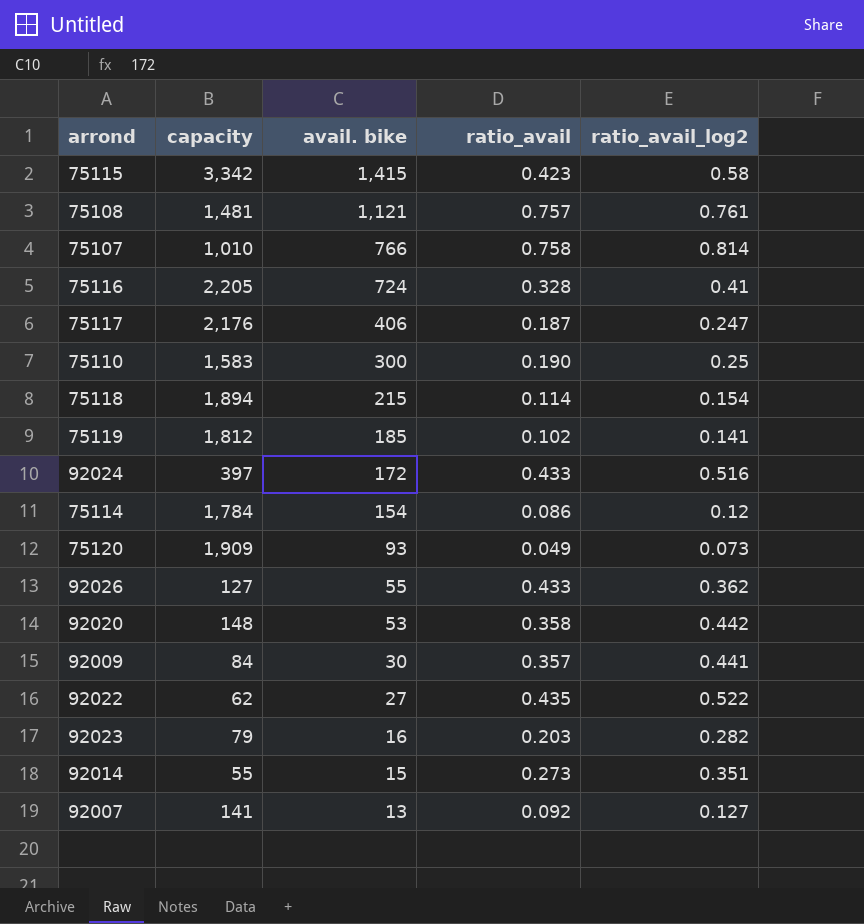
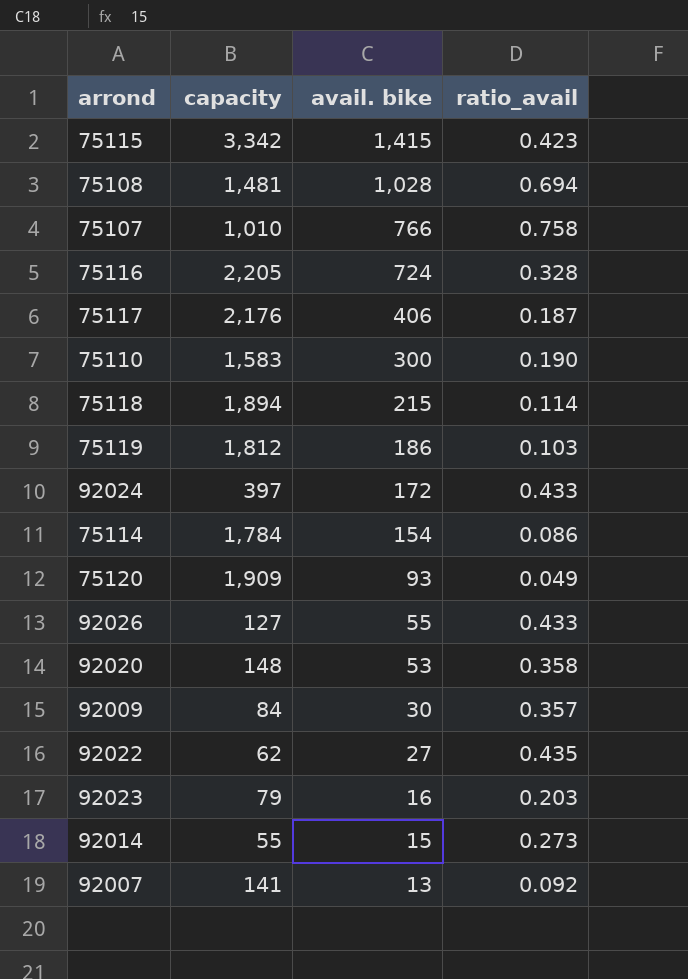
column ratio_avail_log2 | position: 5 -> none
75108 | avail. bike: 1,121 -> 1,028
75108 | ratio_avail: 0.757 -> 0.694
75119 | avail. bike: 185 -> 186
75119 | ratio_avail: 0.102 -> 0.103

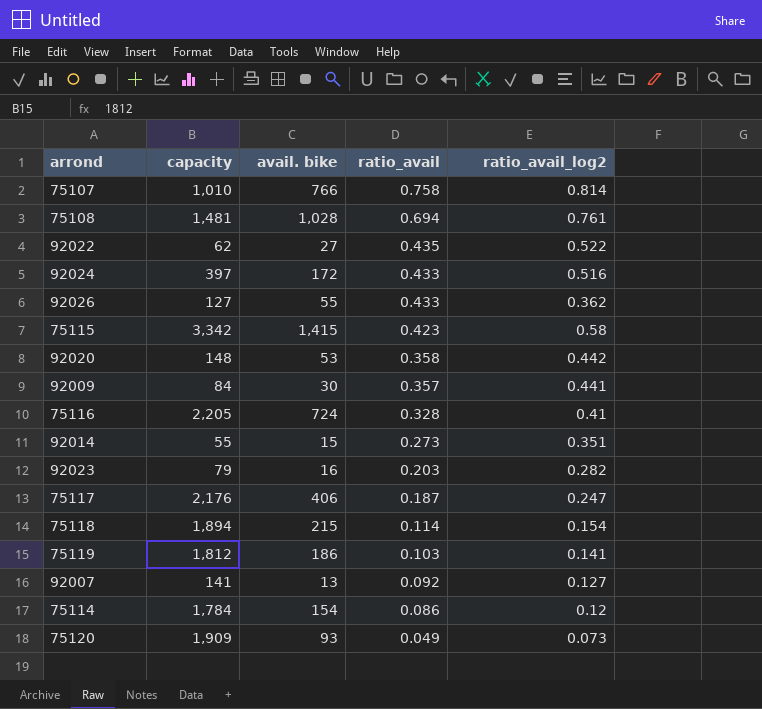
row order: avail. bike descending -> ratio_avail descending
column ratio_avail_log2 | position: none -> 5
row 75110: 1,583 | 300 | 0.190 -> none

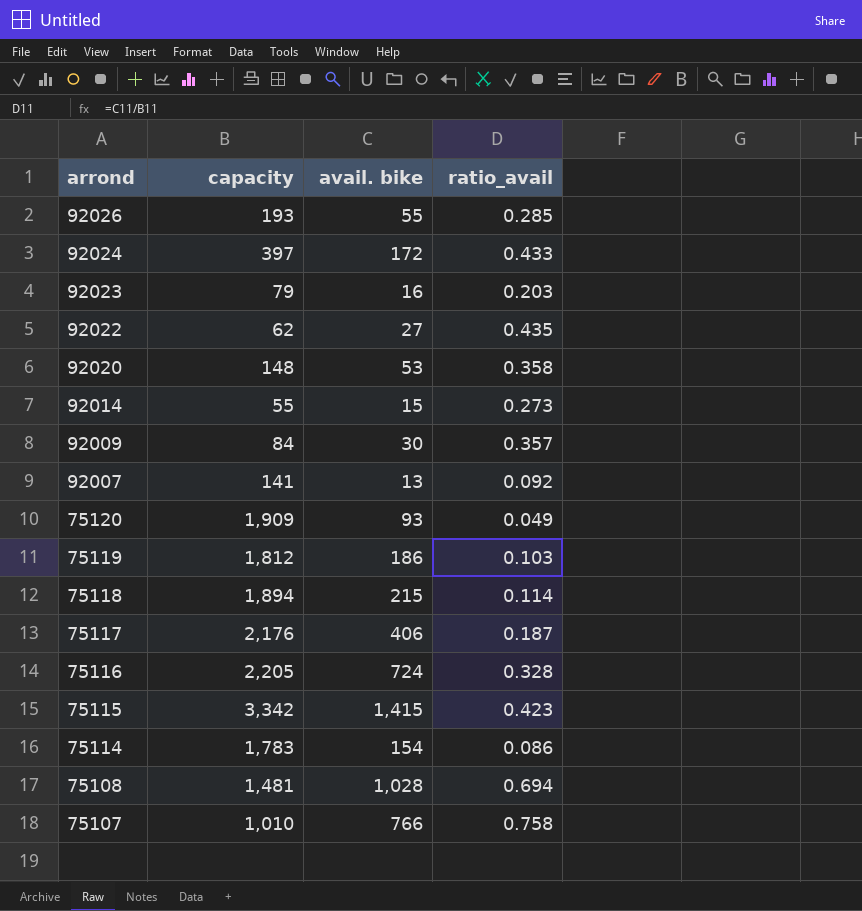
row order: ratio_avail descending -> arrond descending
column ratio_avail_log2 | position: 5 -> none
92026 | capacity: 127 -> 193
92026 | ratio_avail: 0.433 -> 0.285
75114 | capacity: 1,784 -> 1,783

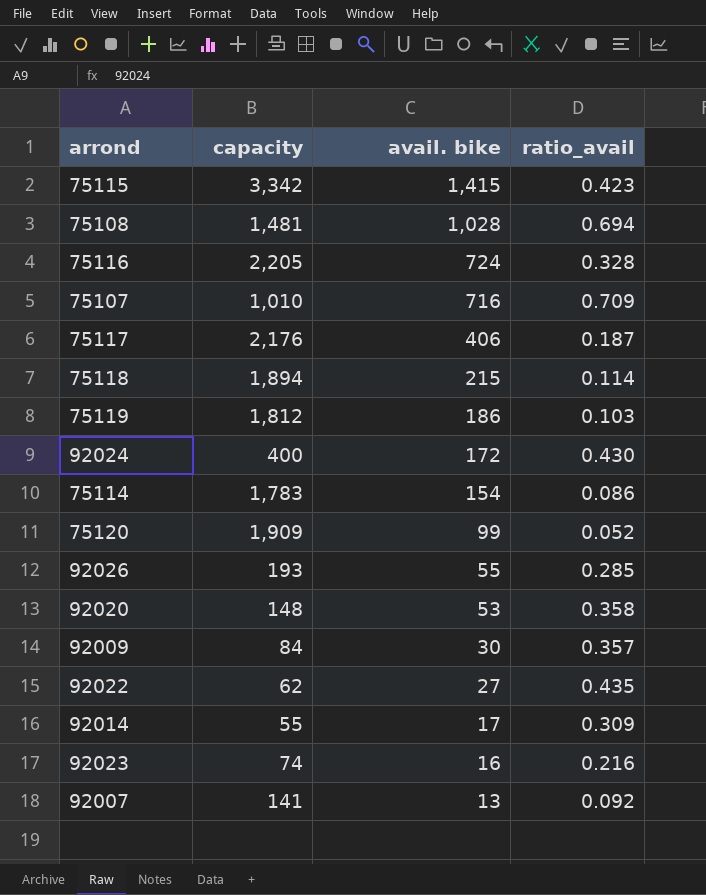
row order: arrond descending -> avail. bike descending
75107 | avail. bike: 766 -> 716
75107 | ratio_avail: 0.758 -> 0.709
92024 | capacity: 397 -> 400
92024 | ratio_avail: 0.433 -> 0.430
75120 | avail. bike: 93 -> 99
75120 | ratio_avail: 0.049 -> 0.052
92014 | avail. bike: 15 -> 17
92014 | ratio_avail: 0.273 -> 0.309
92023 | capacity: 79 -> 74
92023 | ratio_avail: 0.203 -> 0.216

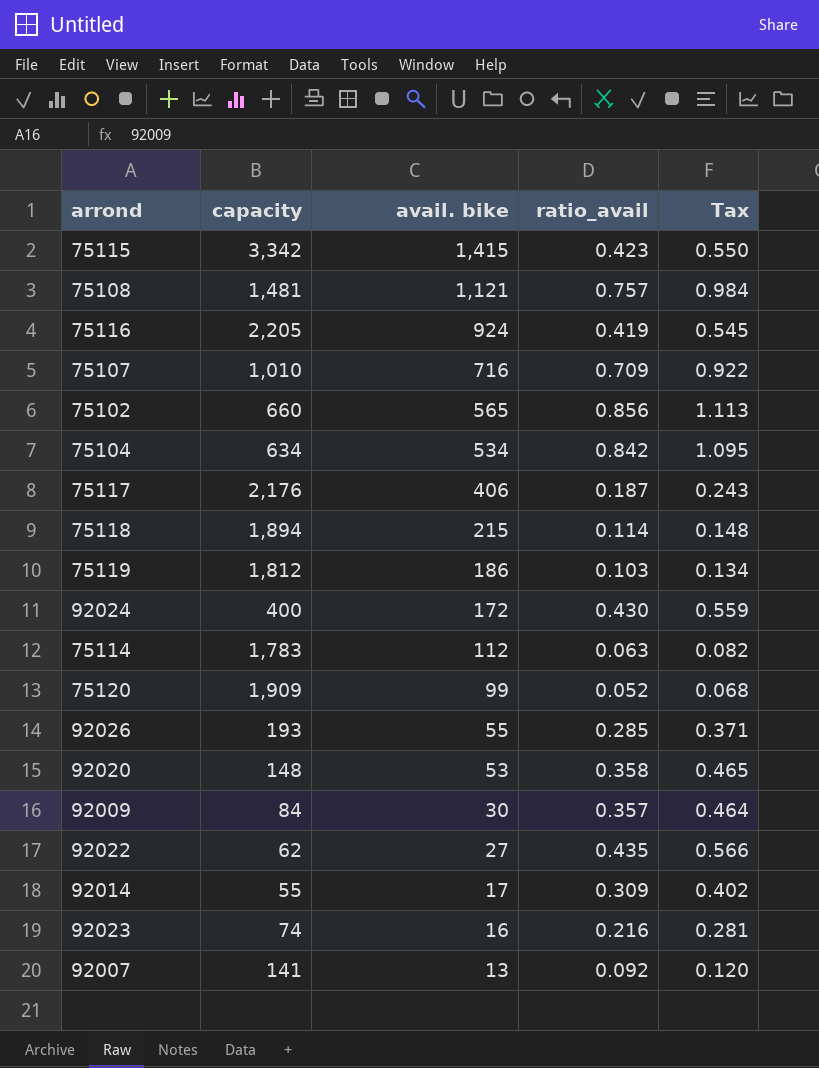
column Tax | formula: none -> [ratio_avail] * 1.3
75108 | avail. bike: 1,028 -> 1,121
75108 | ratio_avail: 0.694 -> 0.757
75116 | avail. bike: 724 -> 924
75116 | ratio_avail: 0.328 -> 0.419
row 75102: none -> 660 | 565 | 0.856 | 1.113
row 75104: none -> 634 | 534 | 0.842 | 1.095
75114 | avail. bike: 154 -> 112
75114 | ratio_avail: 0.086 -> 0.063

